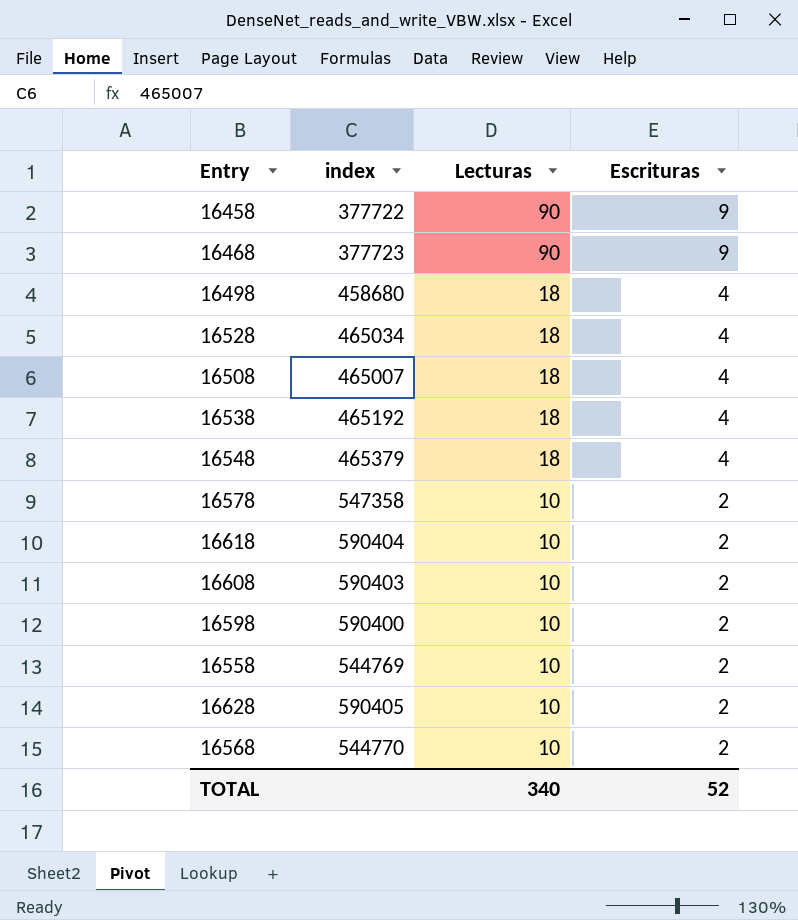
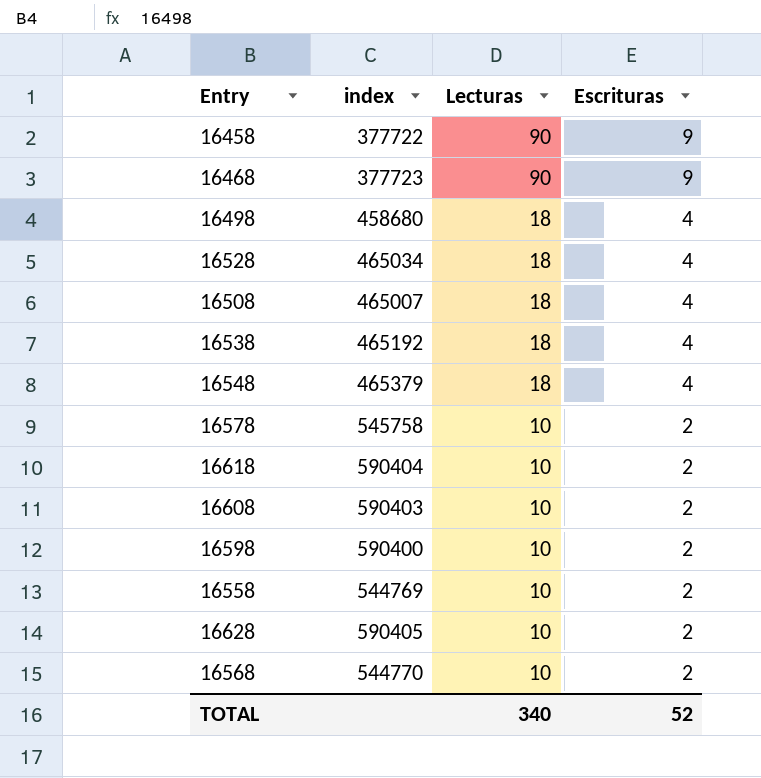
16578 | index: 547358 -> 545758

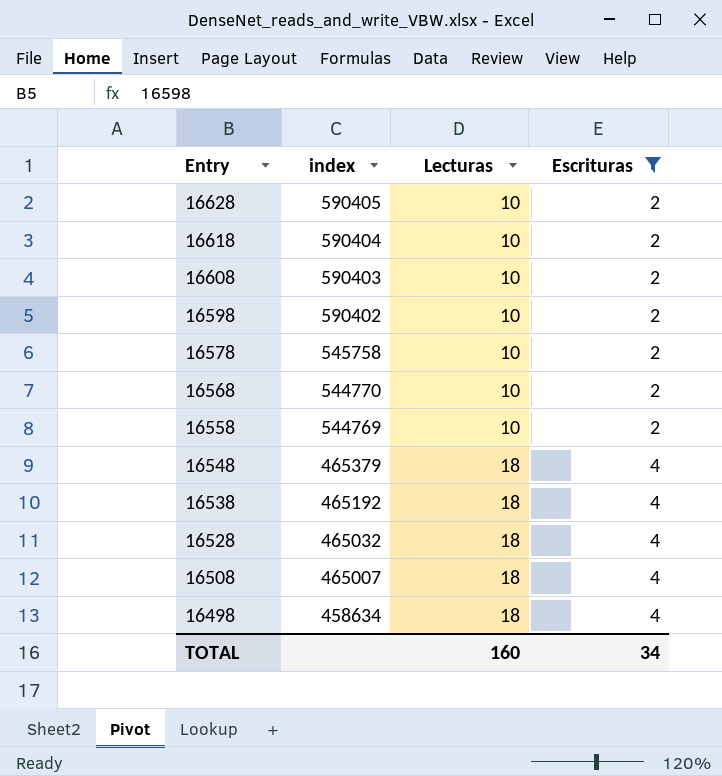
filter: none -> Escrituras != 9
row order: Lecturas descending -> Entry descending
16598 | index: 590400 -> 590402
16528 | index: 465034 -> 465032
16498 | index: 458680 -> 458634
TOTAL | Lecturas: 340 -> 160
TOTAL | Escrituras: 52 -> 34

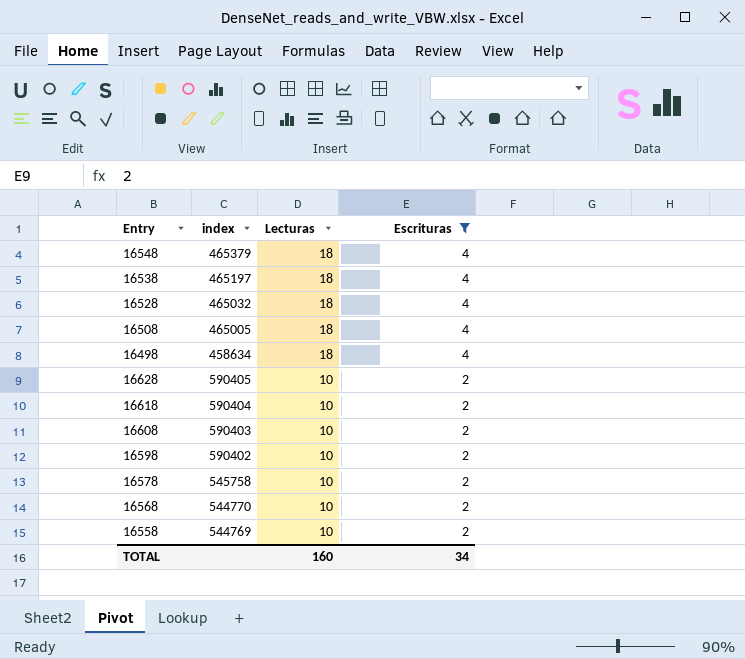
row order: Entry descending -> Lecturas descending
16538 | index: 465192 -> 465197
16508 | index: 465007 -> 465005

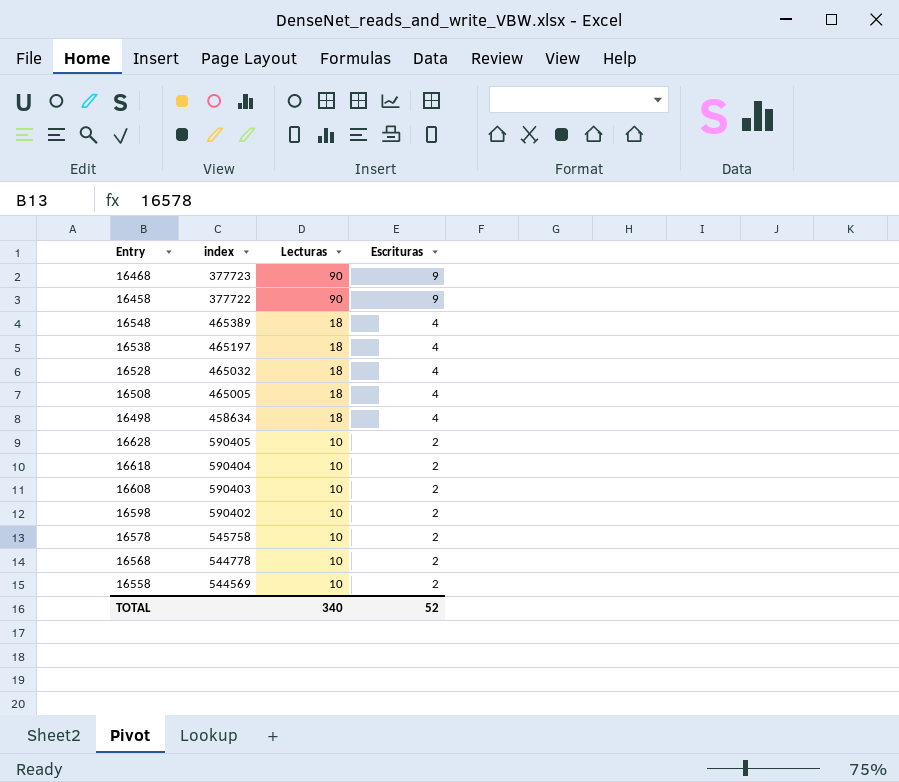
filter: Escrituras != 9 -> none
16548 | index: 465379 -> 465389
16568 | index: 544770 -> 544778
16558 | index: 544769 -> 544569
TOTAL | Lecturas: 160 -> 340
TOTAL | Escrituras: 34 -> 52

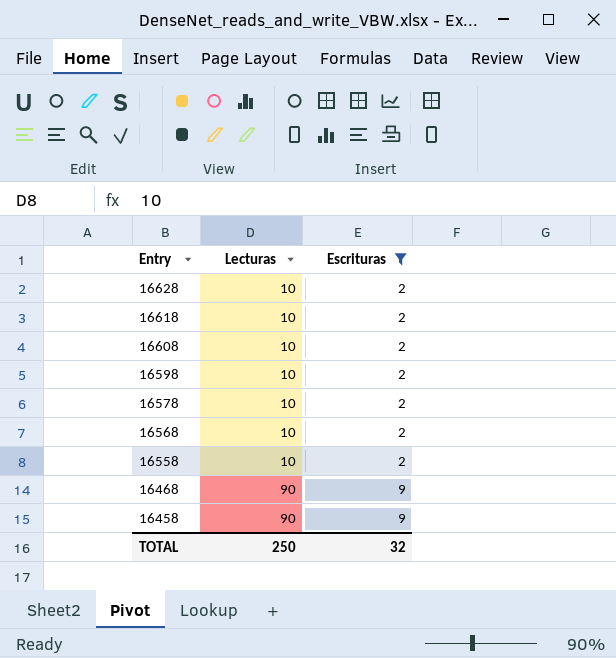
filter: none -> Escrituras != 4
row order: Lecturas descending -> Entry descending
column index | position: 2 -> none
TOTAL | Lecturas: 340 -> 250
TOTAL | Escrituras: 52 -> 32

